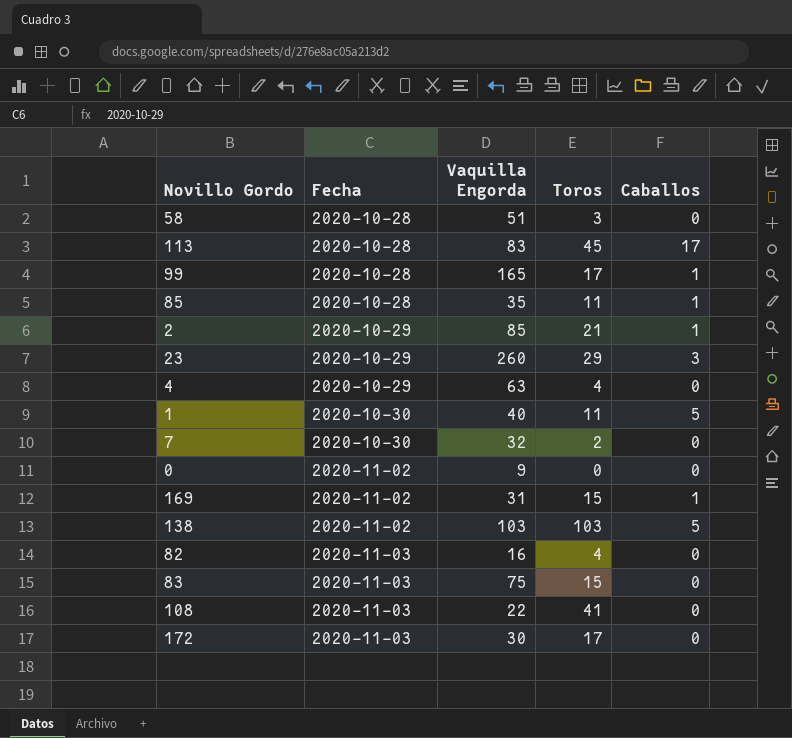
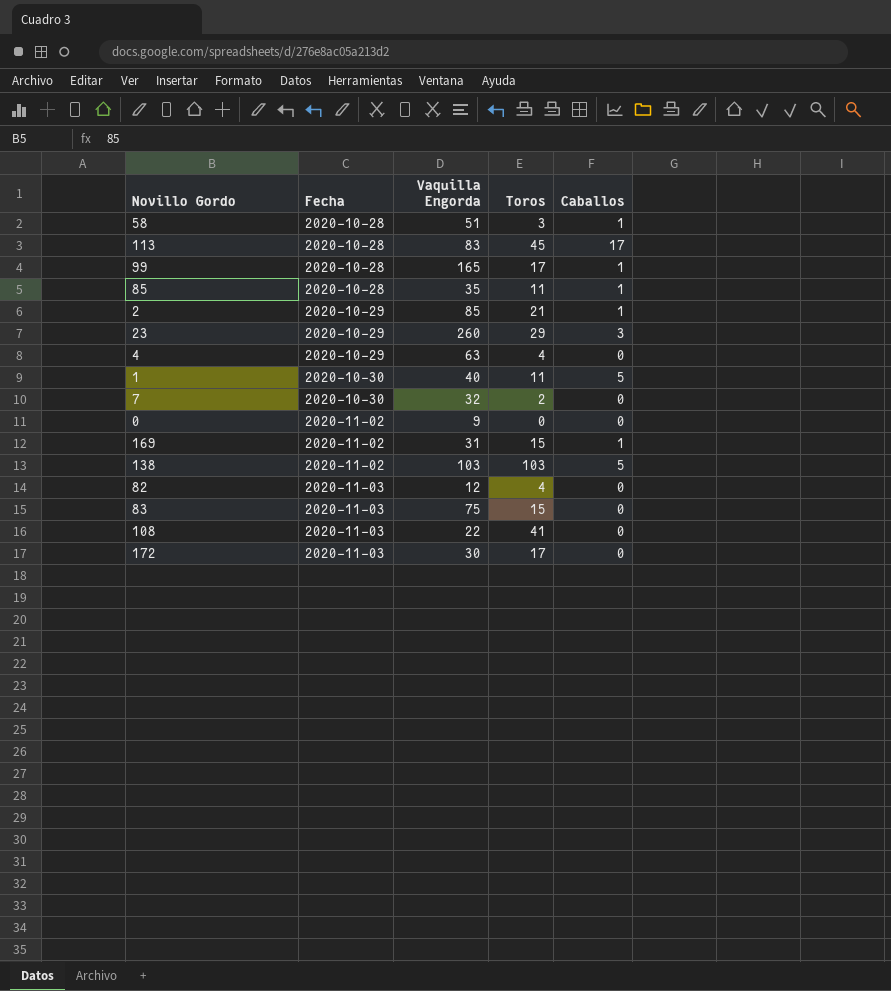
58 | Caballos: 0 -> 1
82 | Vaquilla Engorda: 16 -> 12

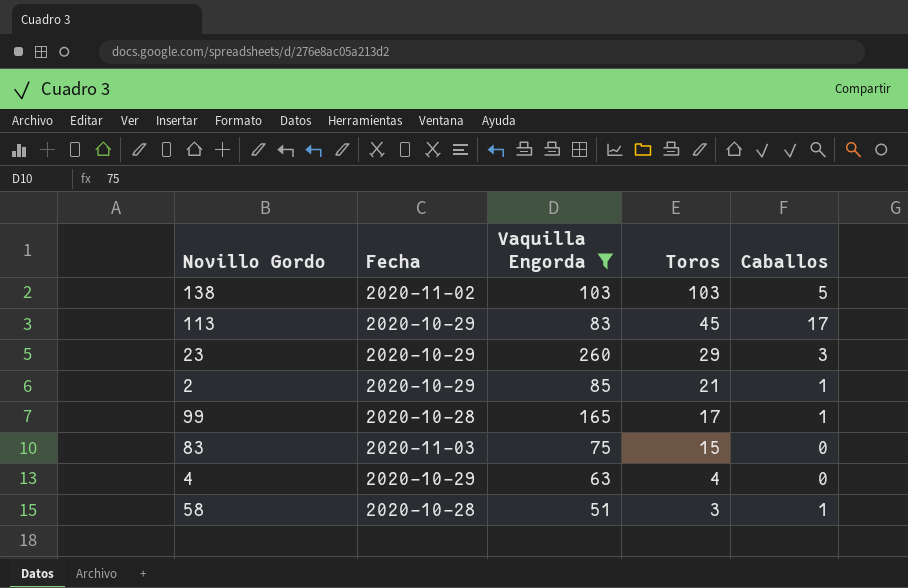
filter: none -> Vaquilla Engorda >= 51
row order: Fecha ascending -> Toros descending
113 | Fecha: 2020-10-28 -> 2020-10-29

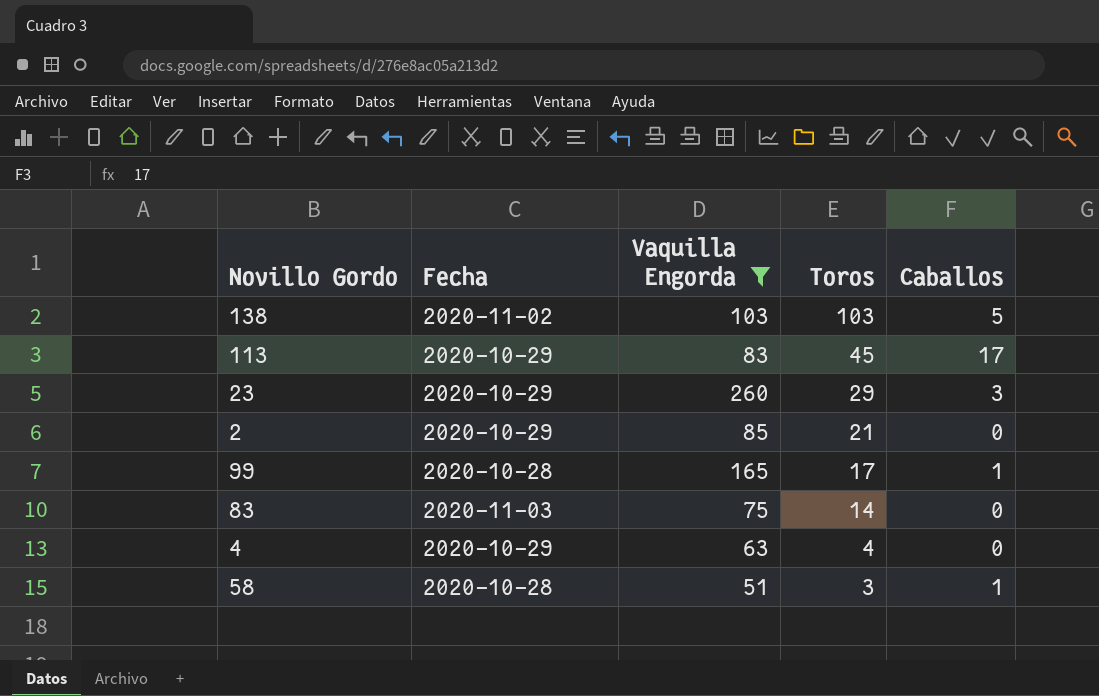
2 | Caballos: 1 -> 0
83 | Toros: 15 -> 14

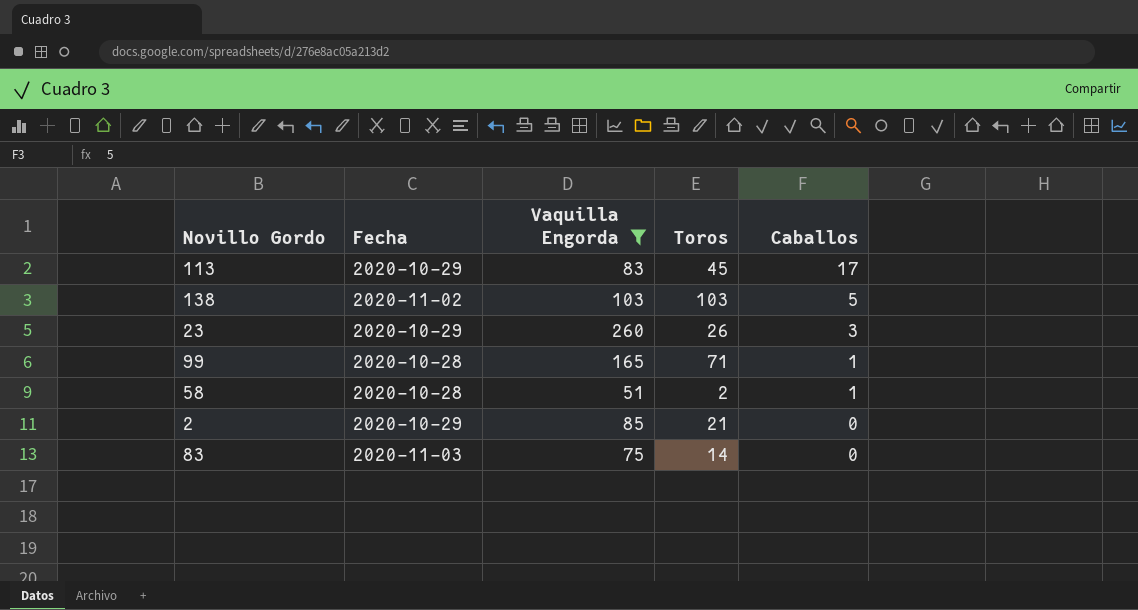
row order: Toros descending -> Caballos descending
row 4: 2020-10-29 | 63 | 4 | 0 -> none
23 | Toros: 29 -> 26
99 | Toros: 17 -> 71
58 | Toros: 3 -> 2

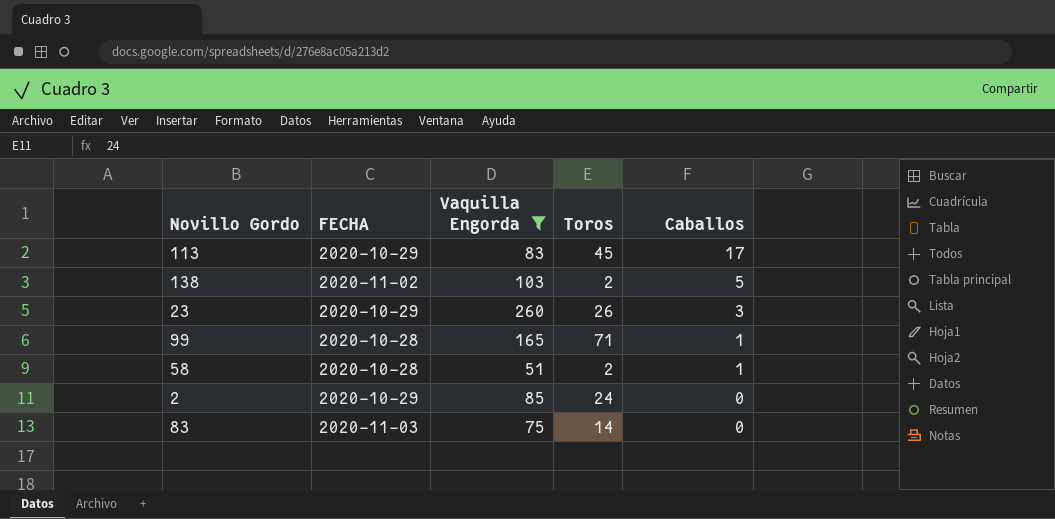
column name: Fecha -> FECHA
138 | Toros: 103 -> 2
2 | Toros: 21 -> 24

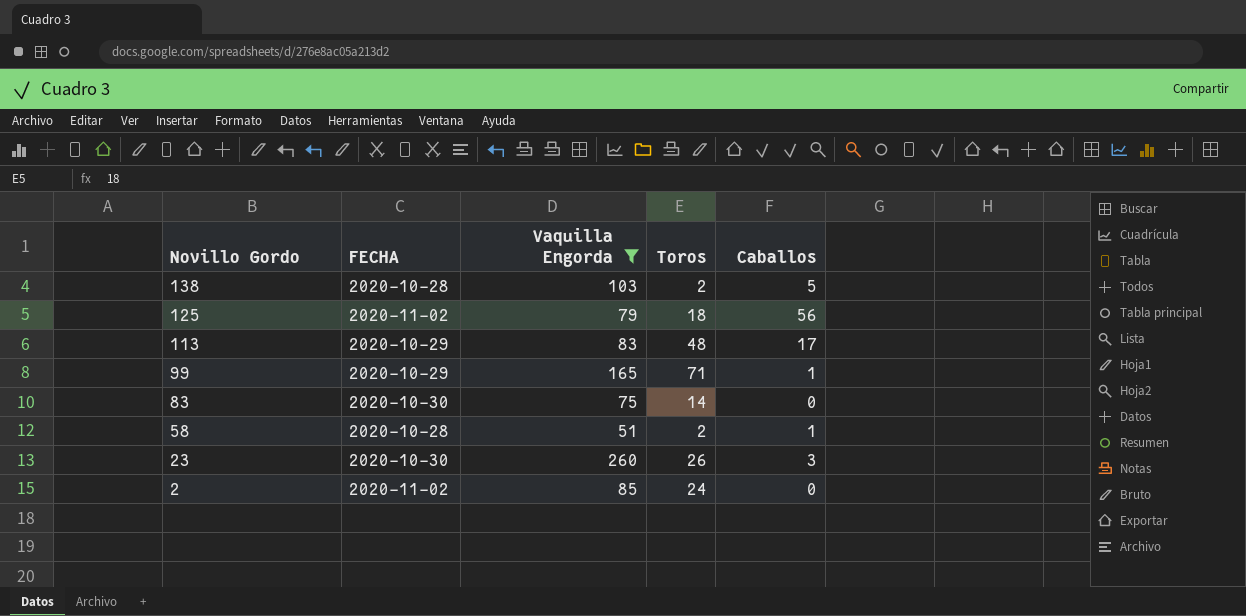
row order: Caballos descending -> Novillo Gordo descending
138 | FECHA: 2020-11-02 -> 2020-10-28
row 125: none -> 2020-11-02 | 79 | 18 | 56
113 | Toros: 45 -> 48
99 | FECHA: 2020-10-28 -> 2020-10-29
83 | FECHA: 2020-11-03 -> 2020-10-30
23 | FECHA: 2020-10-29 -> 2020-10-30
2 | FECHA: 2020-10-29 -> 2020-11-02

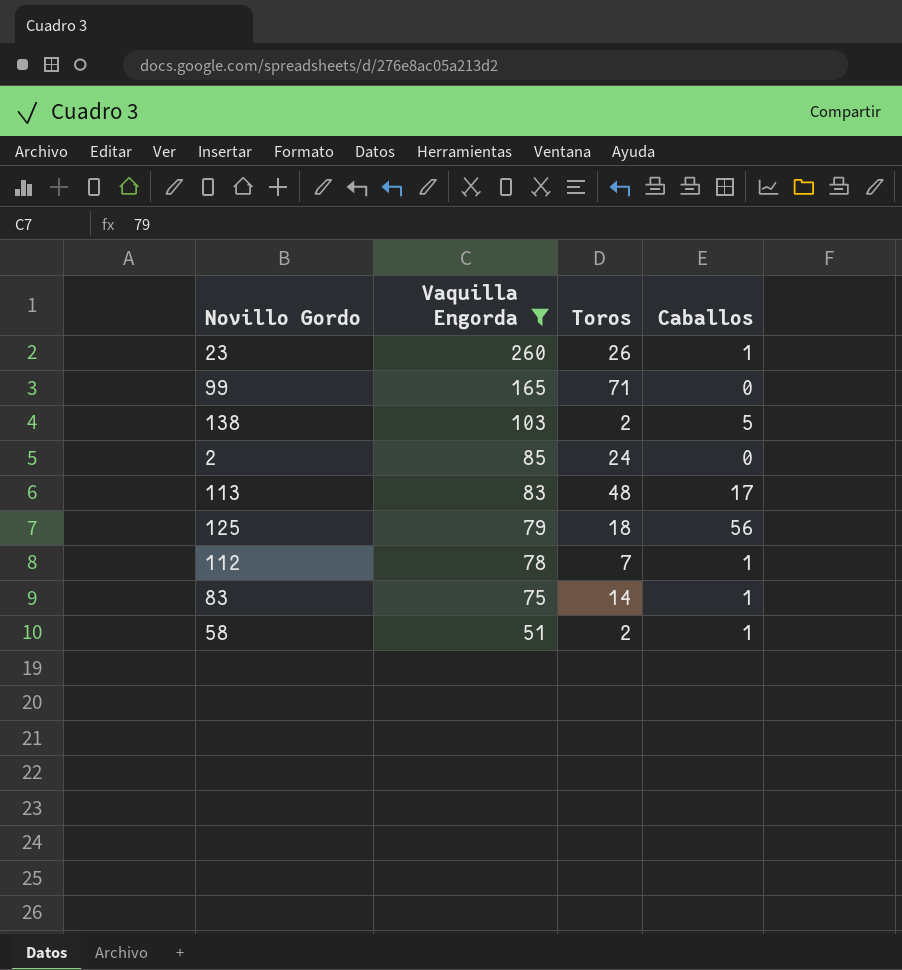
row order: Novillo Gordo descending -> Vaquilla Engorda descending
column FECHA | position: 2 -> none
23 | Caballos: 3 -> 1
99 | Caballos: 1 -> 0
row 112: none -> 78 | 7 | 1
83 | Caballos: 0 -> 1

